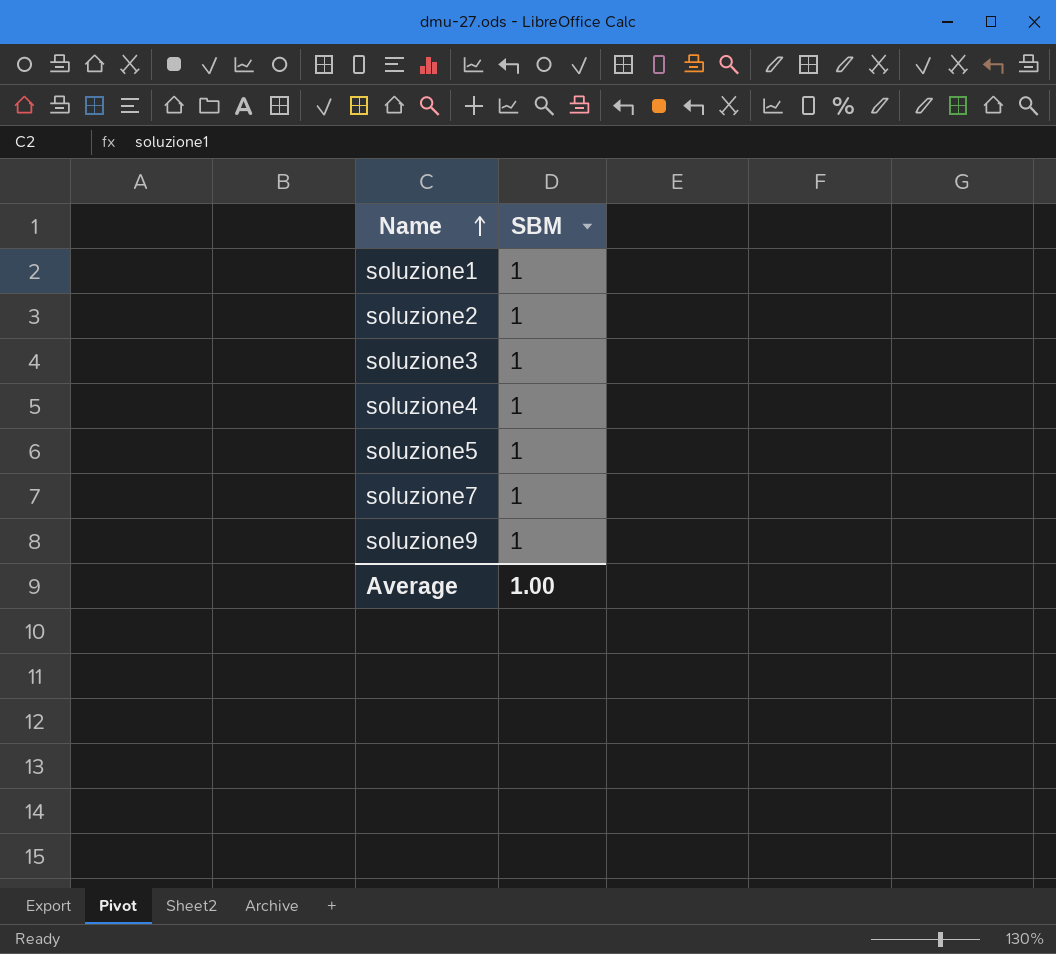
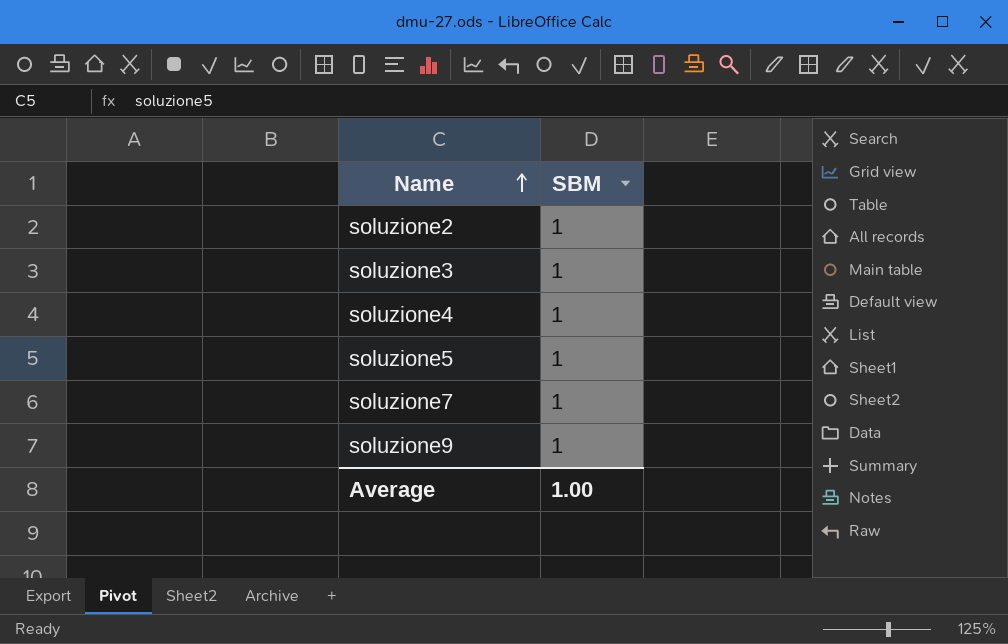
row soluzione1: 1 -> none

